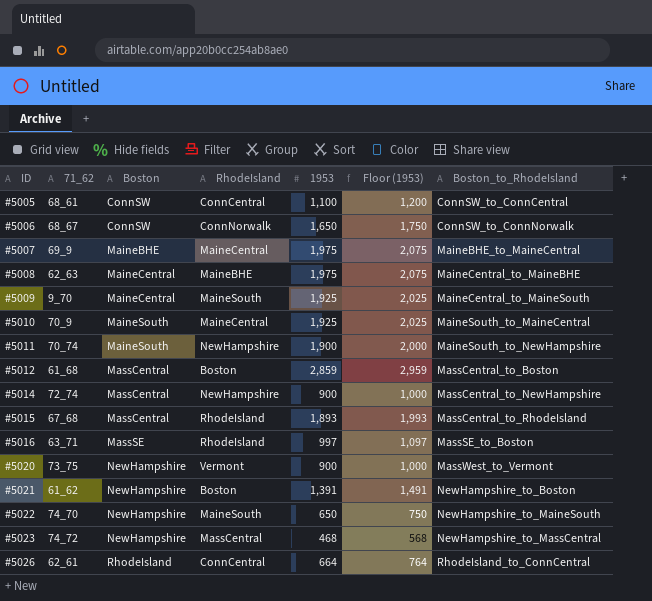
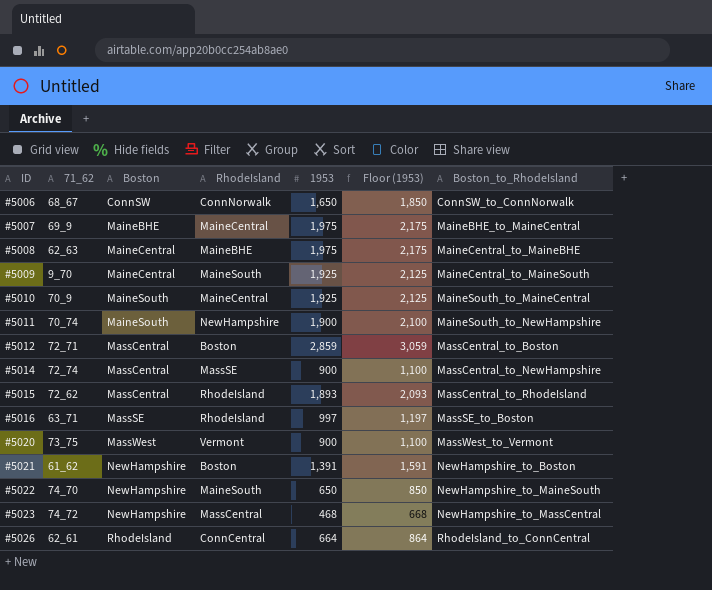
column Floor (1953) | formula: [1953] + 100 -> [1953] + 200
row #5005: 68_61 | ConnSW | ConnCentral | 1,100 | 1,200 | ConnSW_to_ConnCentral -> none
#5012 | 71_62: 61_68 -> 72_71
#5014 | RhodeIsland: NewHampshire -> MassSE
#5015 | 71_62: 67_68 -> 72_62
#5020 | Boston: NewHampshire -> MassWest

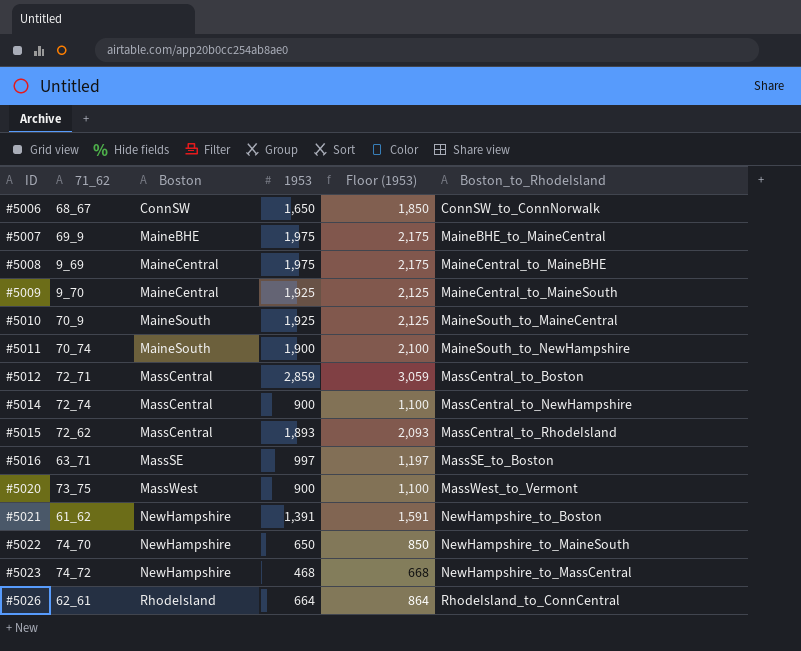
column RhodeIsland | position: 4 -> none
#5008 | 71_62: 62_63 -> 9_69

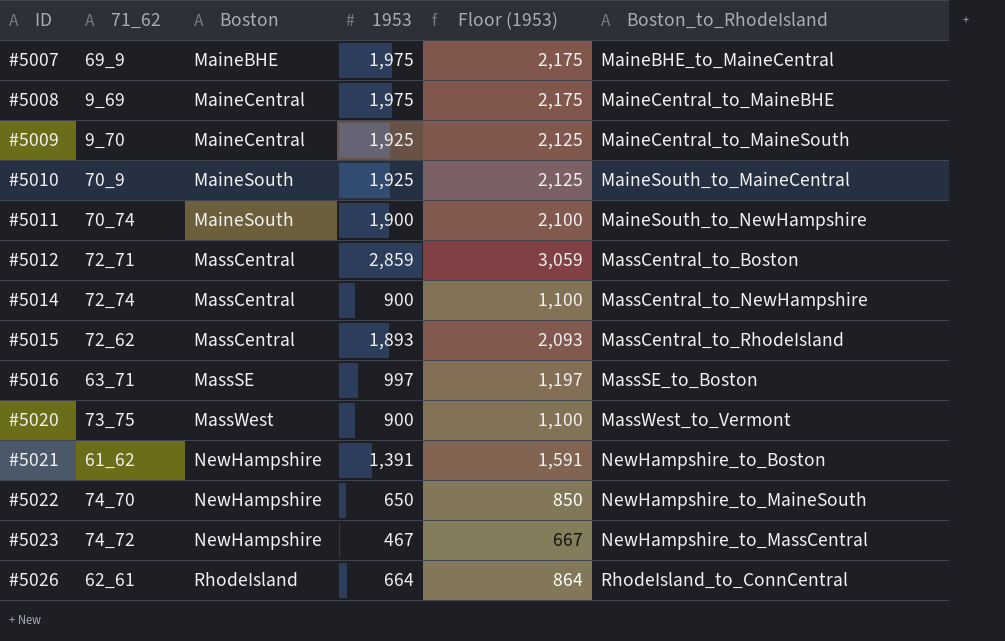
row #5006: 68_67 | ConnSW | 1,650 | 1,850 | ConnSW_to_ConnNorwalk -> none
#5023 | 1953: 468 -> 467
#5023 | Floor (1953): 668 -> 667

